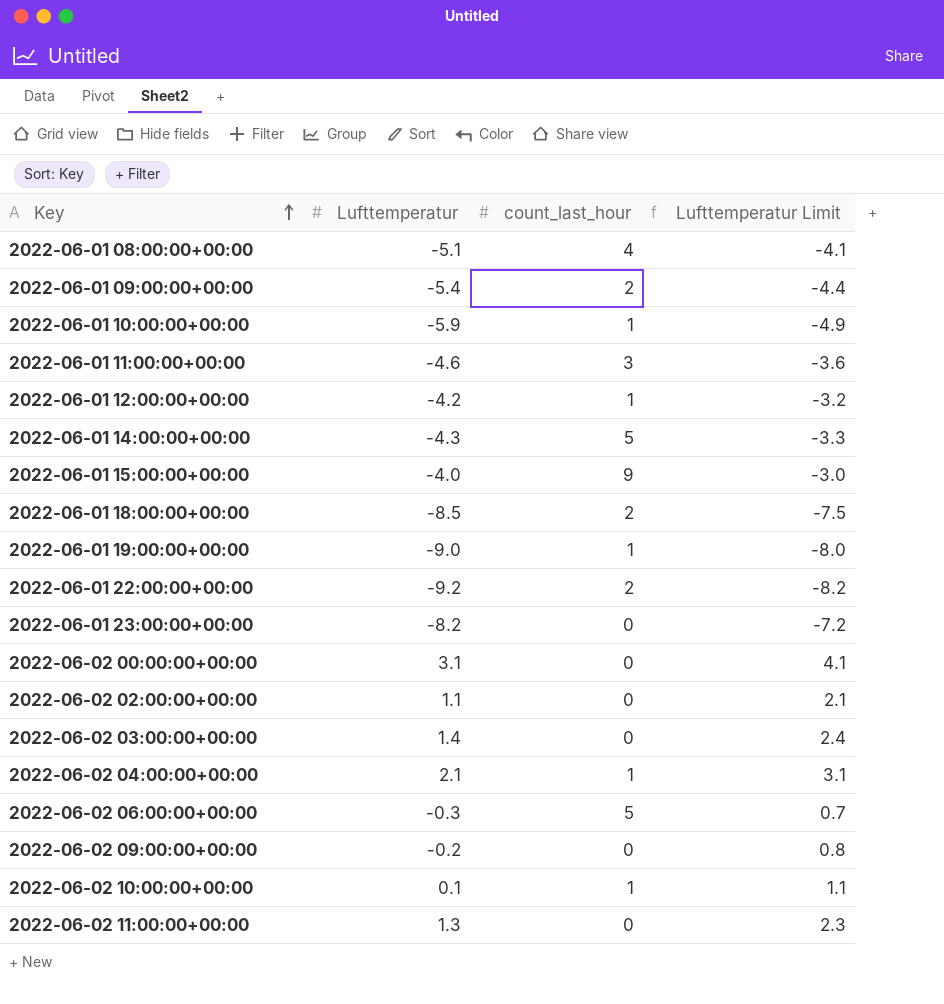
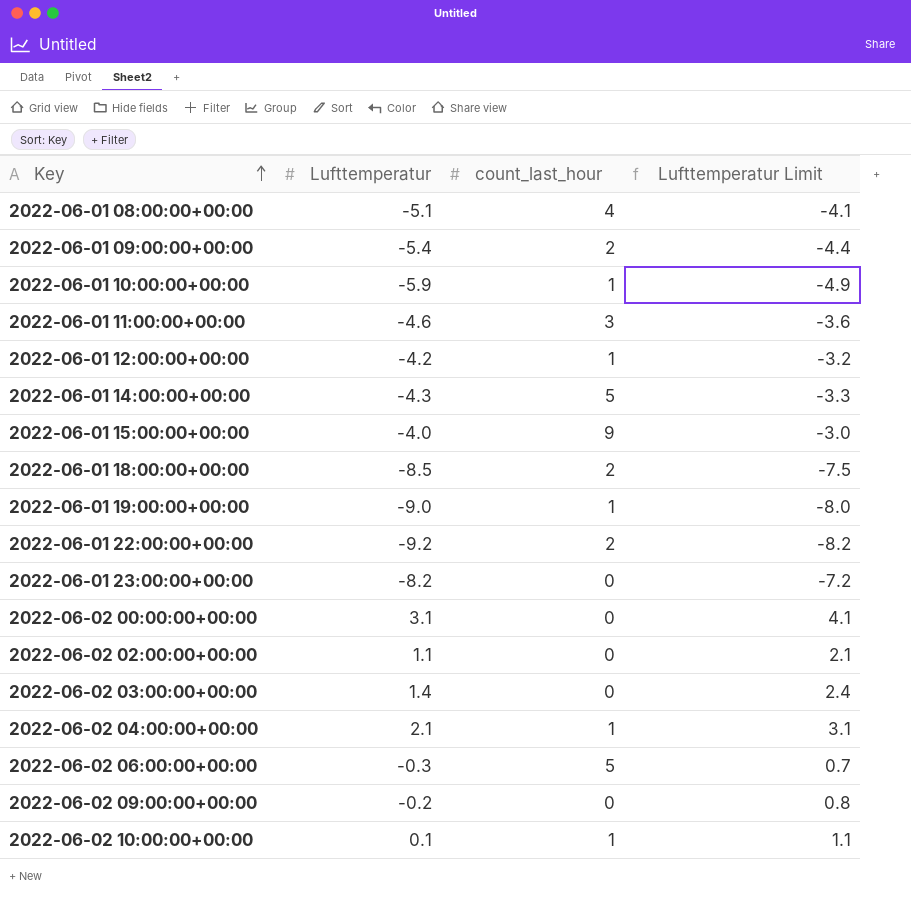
row 2022-06-02 11:00:00+00:00: 1.3 | 0 | 2.3 -> none

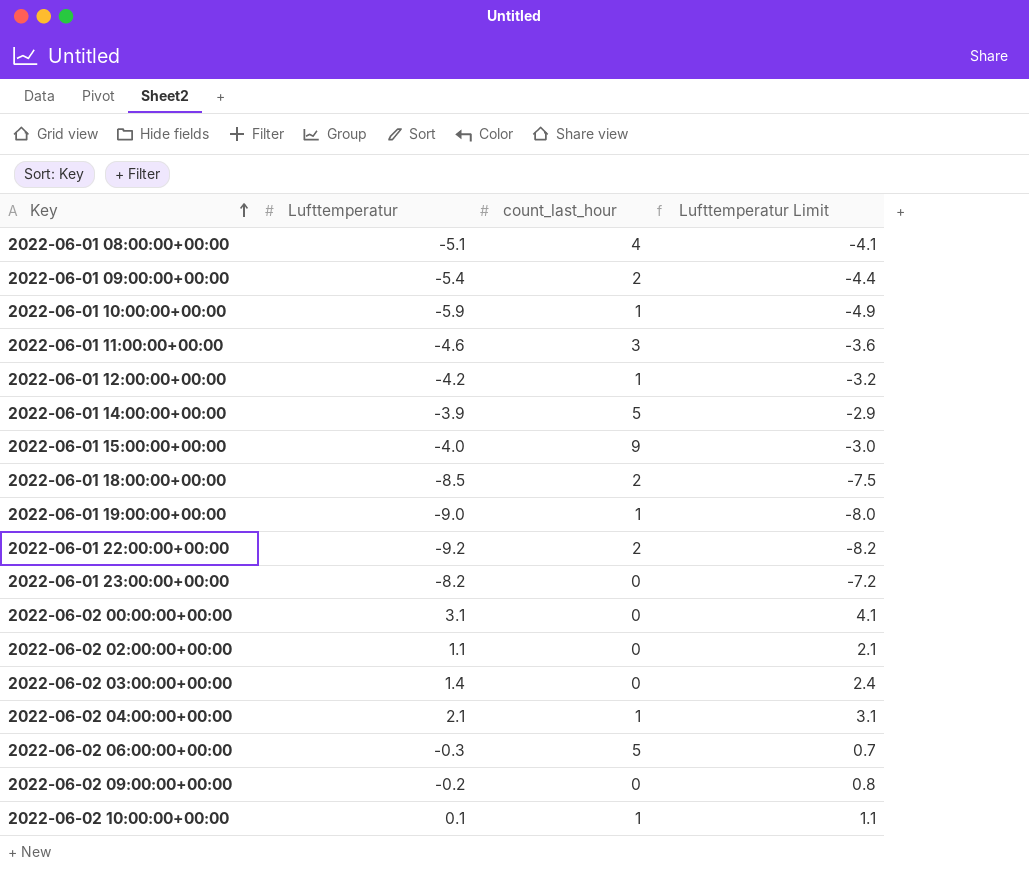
2022-06-01 14:00:00+00:00 | Lufttemperatur: -4.3 -> -3.9
2022-06-01 14:00:00+00:00 | Lufttemperatur Limit: -3.3 -> -2.9

